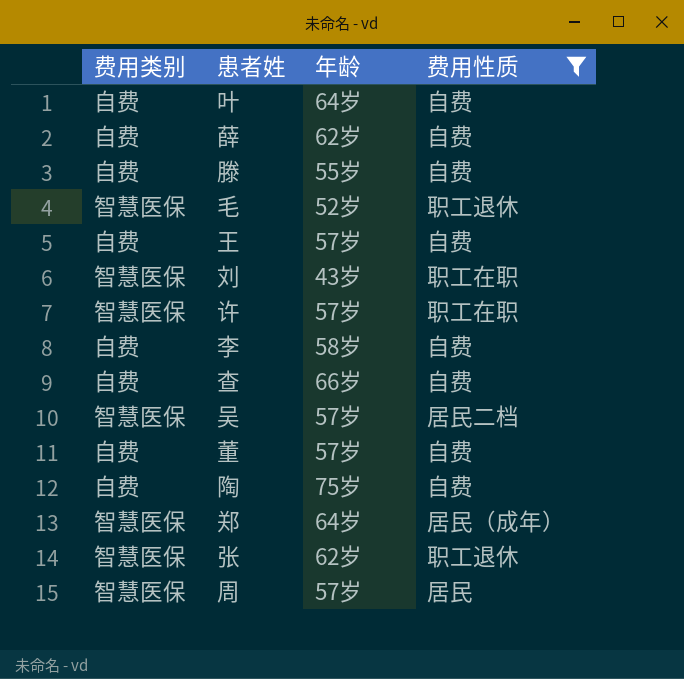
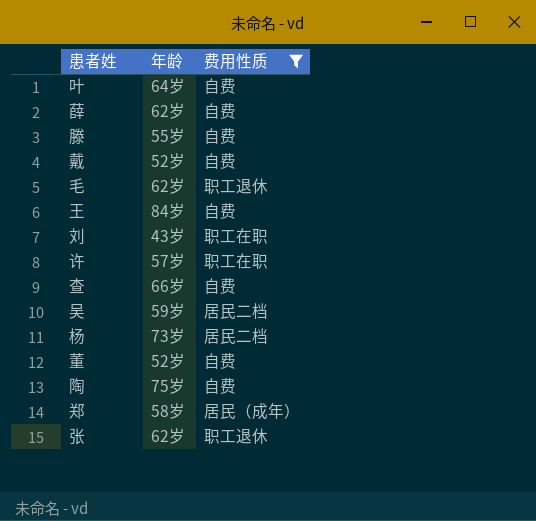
column 费用类别 | position: 1 -> none
row 李: 自费 | 58岁 | 自费 -> none
row 周: 智慧医保 | 57岁 | 居民 -> none
row 戴: none -> 52岁 | 自费
毛 | 年龄: 52岁 -> 62岁
王 | 年龄: 57岁 -> 84岁
吴 | 年龄: 57岁 -> 59岁
row 杨: none -> 73岁 | 居民二档
董 | 年龄: 57岁 -> 52岁
郑 | 年龄: 64岁 -> 58岁

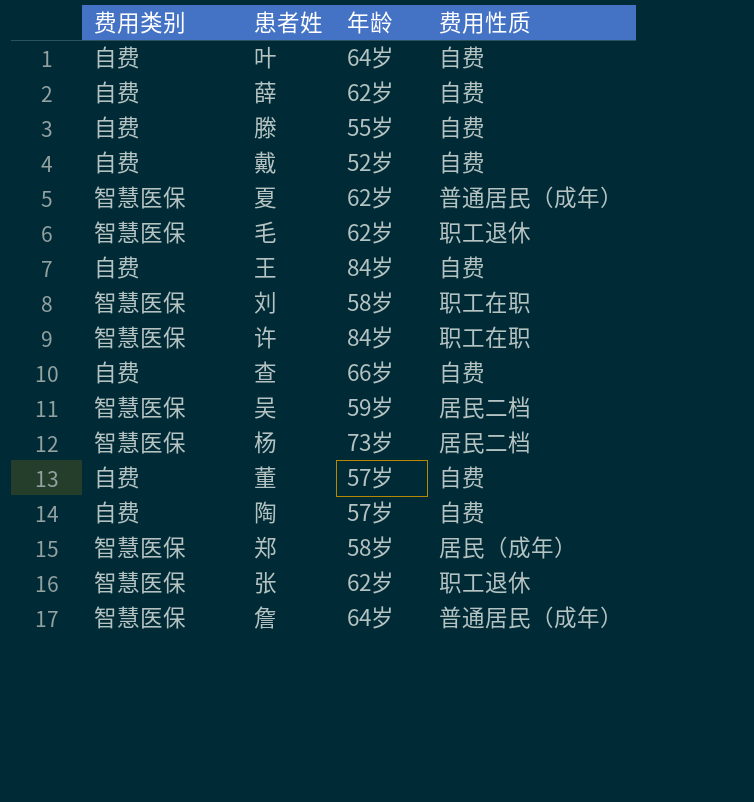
filter: 费用性质 != 普通居民（成年） -> none
column 费用类别 | position: none -> 1
刘 | 年龄: 43岁 -> 58岁
许 | 年龄: 57岁 -> 84岁
董 | 年龄: 52岁 -> 57岁
陶 | 年龄: 75岁 -> 57岁

